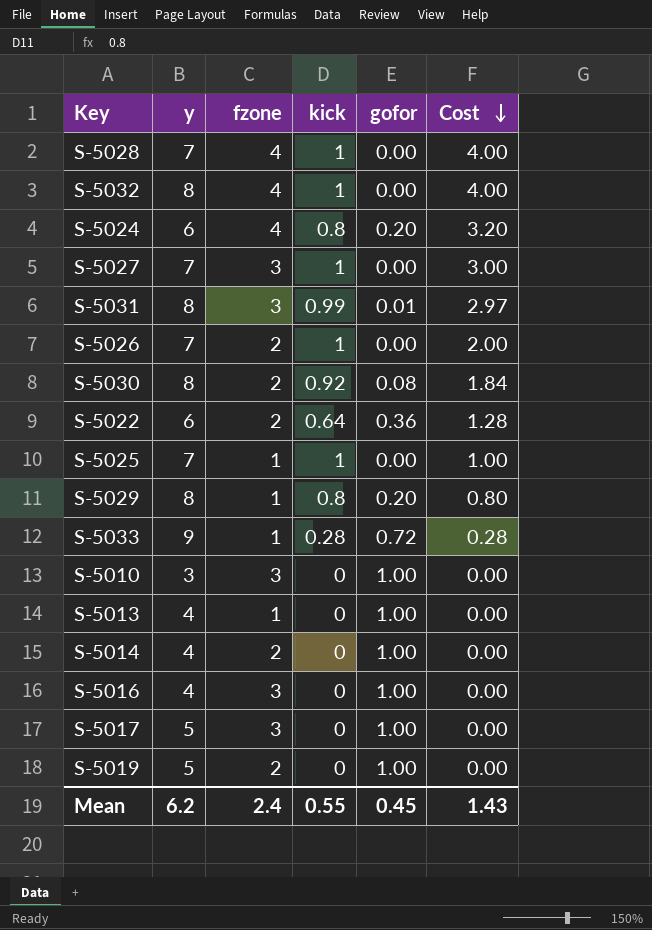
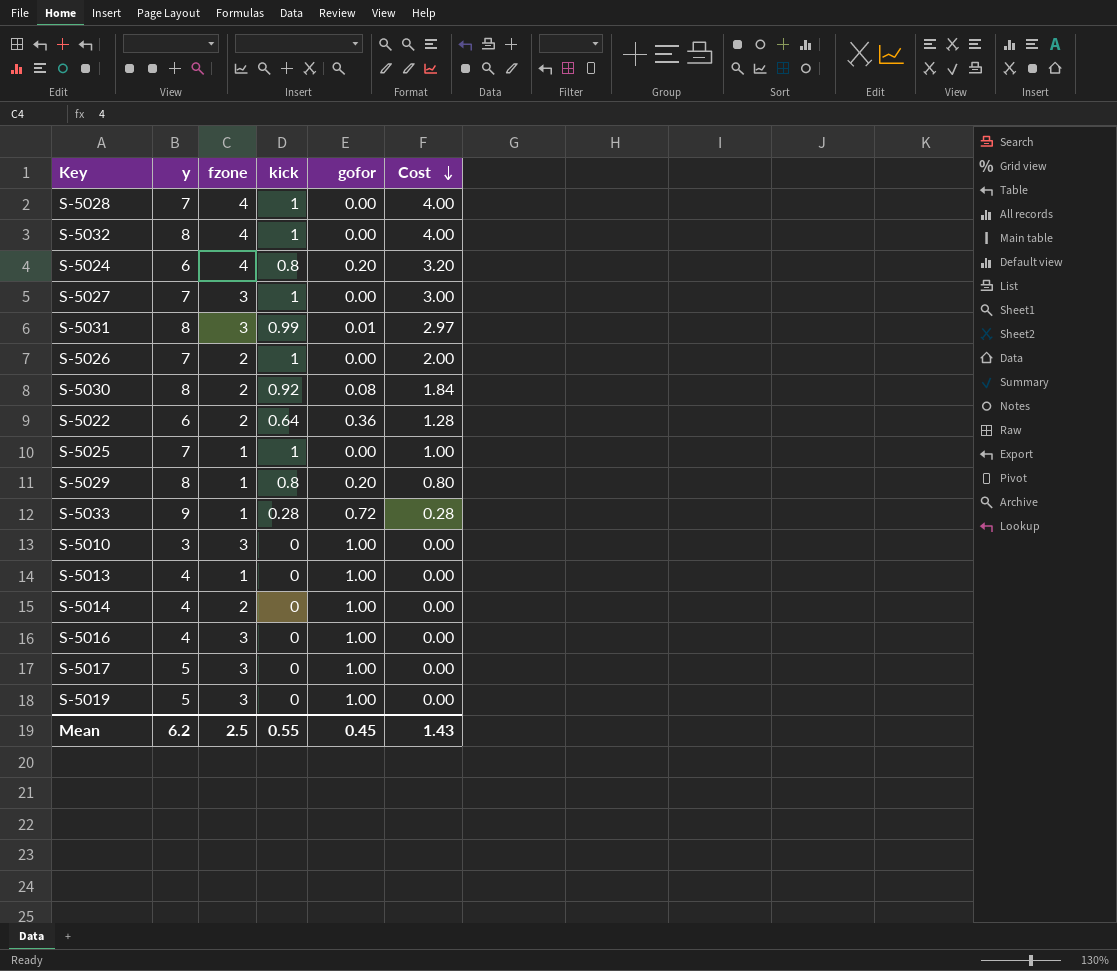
S-5019 | fzone: 2 -> 3
Mean | fzone: 2.4 -> 2.5

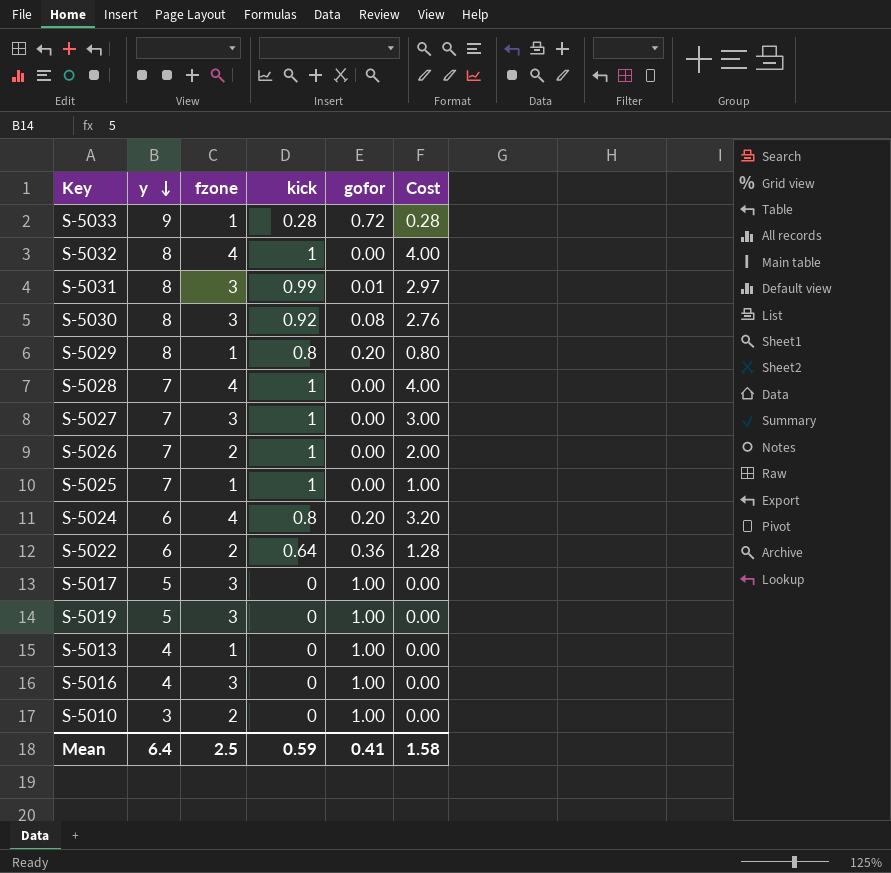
row order: Cost descending -> y descending
row S-5014: 4 | 2 | 0 | 1.00 | 0.00 -> none
S-5030 | fzone: 2 -> 3
S-5030 | Cost: 1.84 -> 2.76
S-5010 | fzone: 3 -> 2
Mean | y: 6.2 -> 6.4
Mean | kick: 0.55 -> 0.59
Mean | gofor: 0.45 -> 0.41
Mean | Cost: 1.43 -> 1.58

